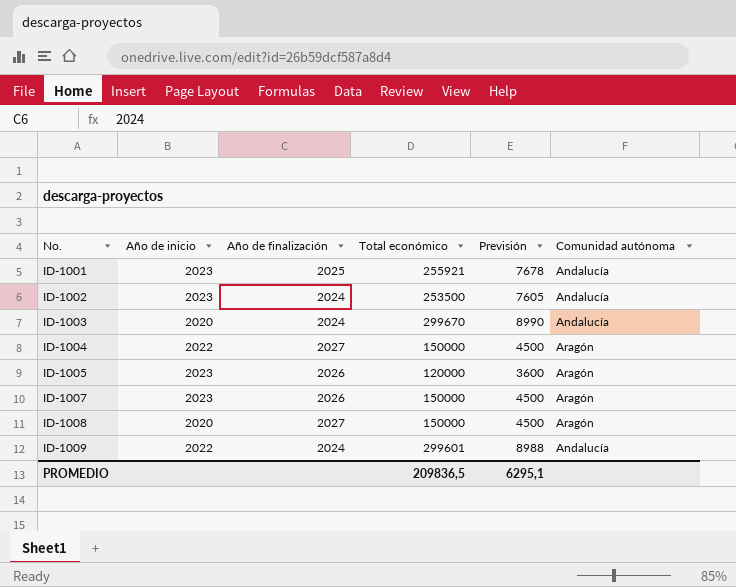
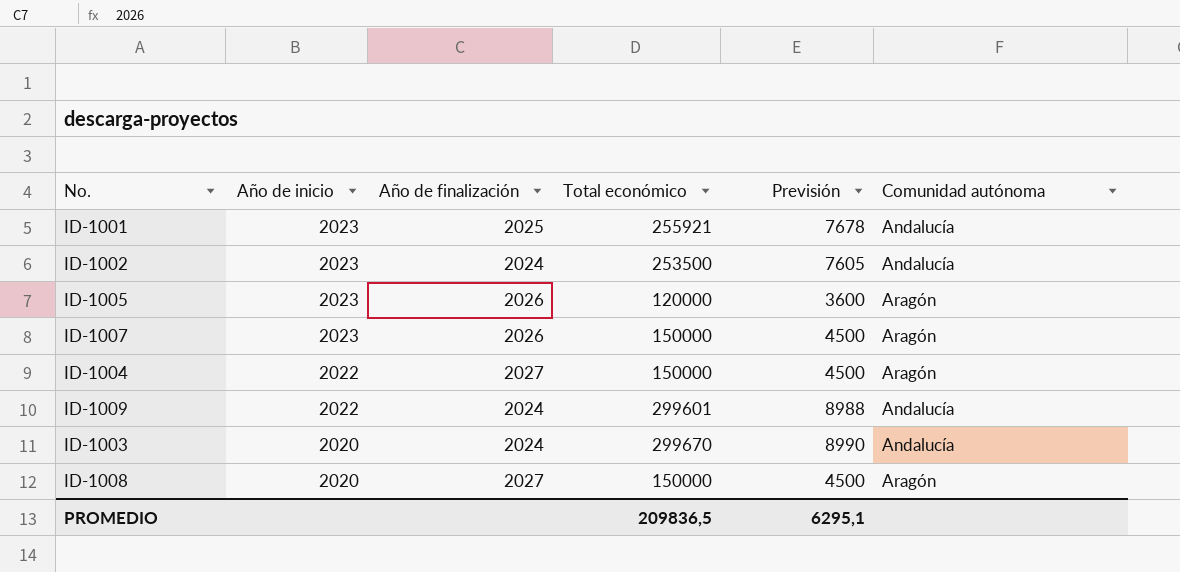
row order: No. ascending -> Año de inicio descending

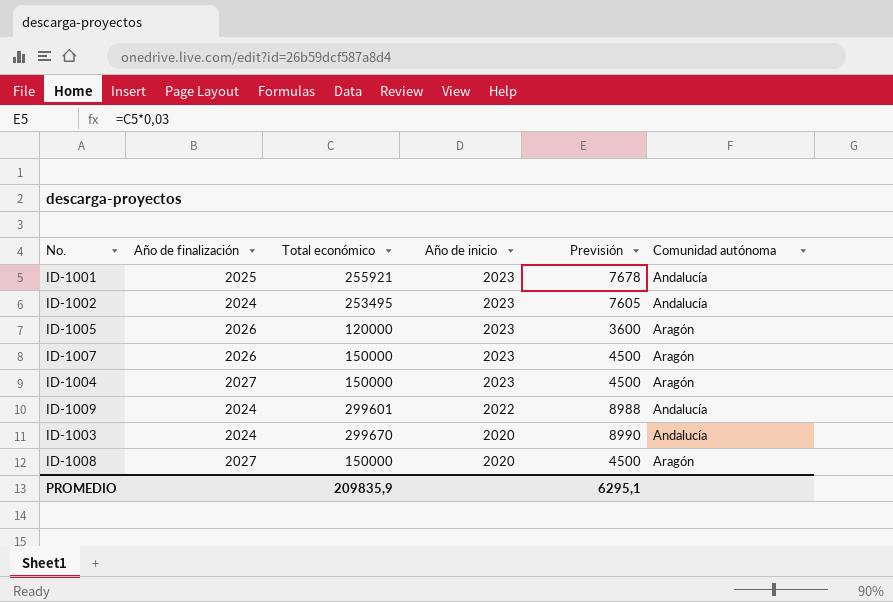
column Año de inicio | position: 2 -> 4
ID-1002 | Total económico: 253500 -> 253495
ID-1004 | Año de inicio: 2022 -> 2023
PROMEDIO | Total económico: 209836,5 -> 209835,9

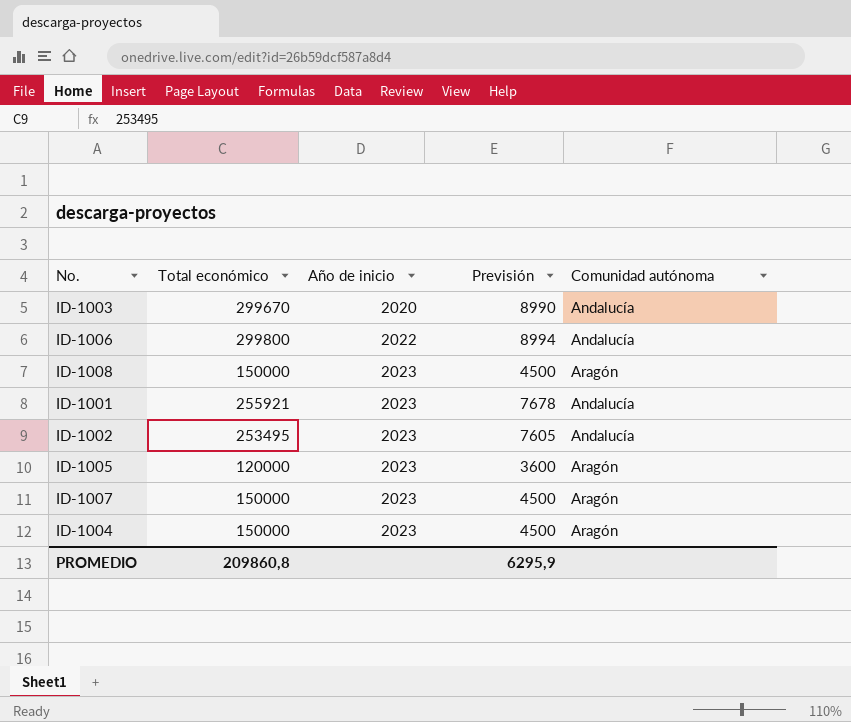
row order: Año de inicio descending -> Año de inicio ascending
column Año de finalización | position: 2 -> none
row ID-1009: 2024 | 299601 | 2022 | 8988 | Andalucía -> none
row ID-1006: none -> 299800 | 2022 | 8994 | Andalucía
ID-1008 | Año de inicio: 2020 -> 2023
PROMEDIO | Total económico: 209835,9 -> 209860,8
PROMEDIO | Previsión: 6295,1 -> 6295,9

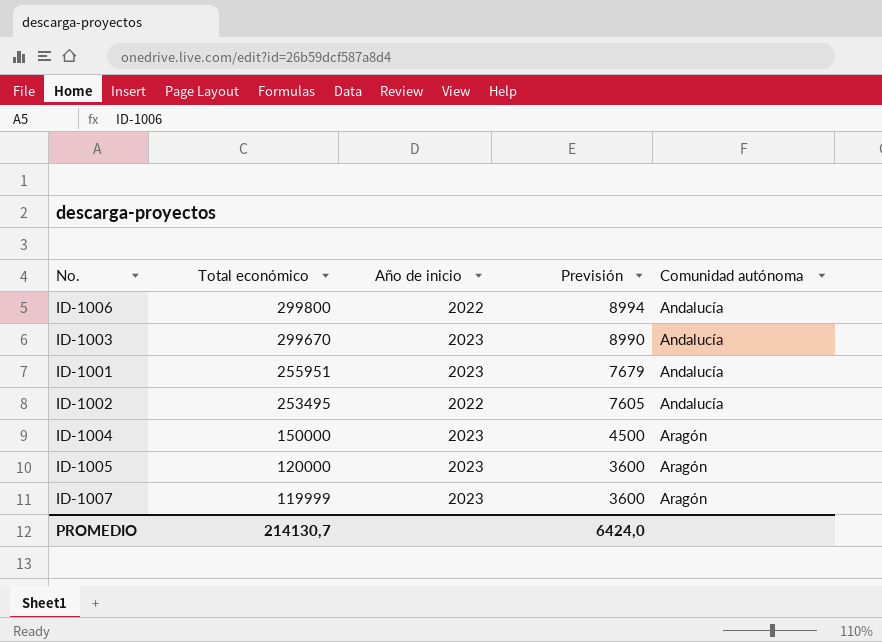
row order: Año de inicio ascending -> Total económico descending
row ID-1008: 150000 | 2023 | 4500 | Aragón -> none
ID-1003 | Año de inicio: 2020 -> 2023
ID-1001 | Total económico: 255921 -> 255951
ID-1001 | Previsión: 7678 -> 7679
ID-1002 | Año de inicio: 2023 -> 2022
ID-1007 | Total económico: 150000 -> 119999
ID-1007 | Previsión: 4500 -> 3600
PROMEDIO | Total económico: 209860,8 -> 214130,7
PROMEDIO | Previsión: 6295,9 -> 6424,0

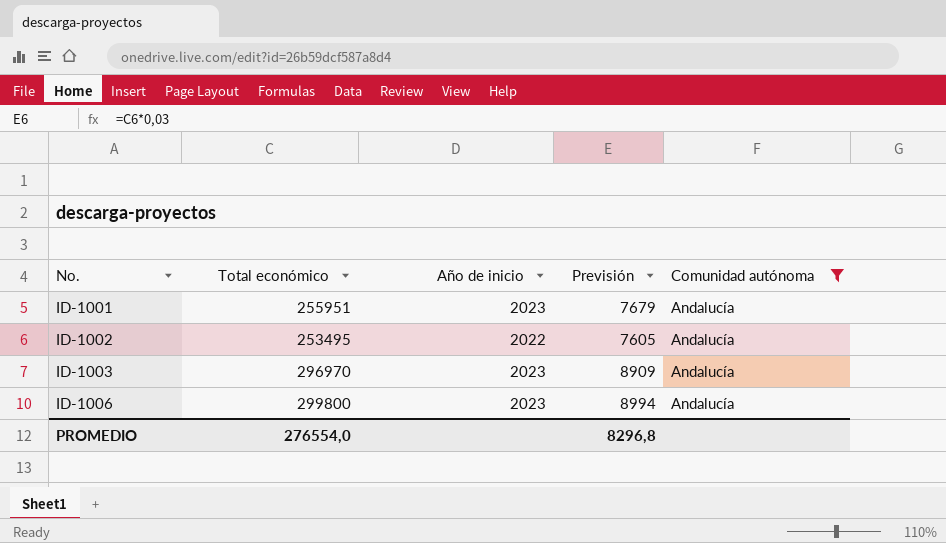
filter: none -> Comunidad autónoma = Andalucía
row order: Total económico descending -> No. ascending
ID-1003 | Total económico: 299670 -> 296970
ID-1003 | Previsión: 8990 -> 8909
ID-1006 | Año de inicio: 2022 -> 2023
PROMEDIO | Total económico: 214130,7 -> 276554,0
PROMEDIO | Previsión: 6424,0 -> 8296,8

